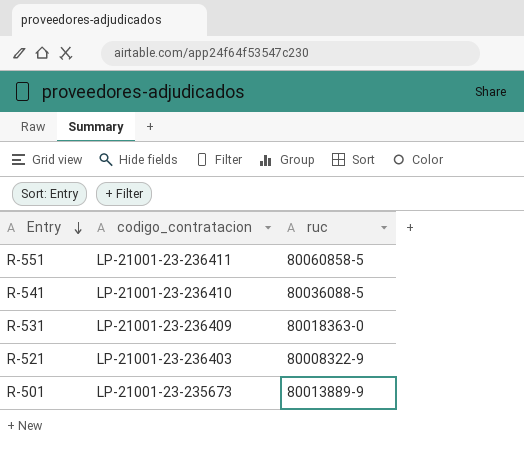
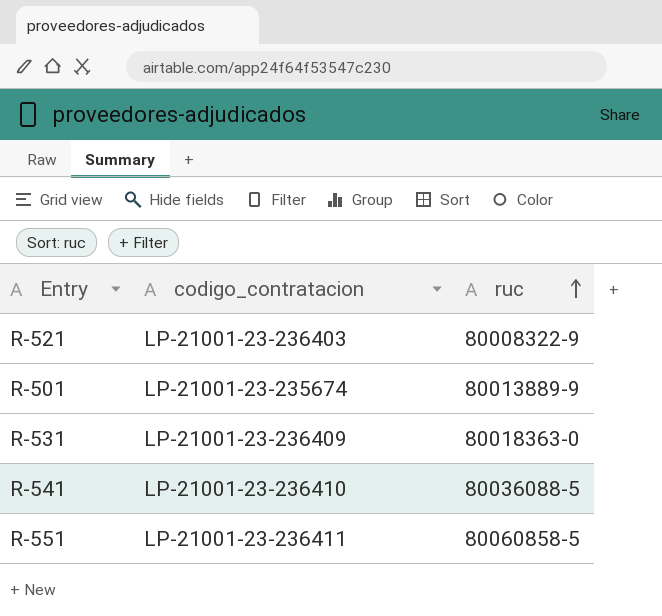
row order: Entry descending -> ruc ascending
R-501 | codigo_contratacion: LP-21001-23-235673 -> LP-21001-23-235674

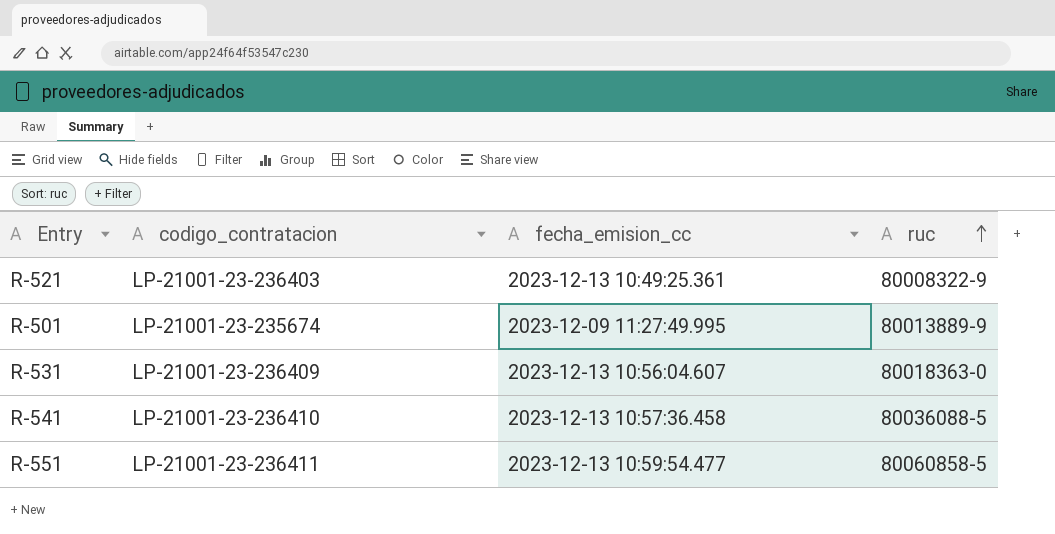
column fecha_emision_cc | position: none -> 3

